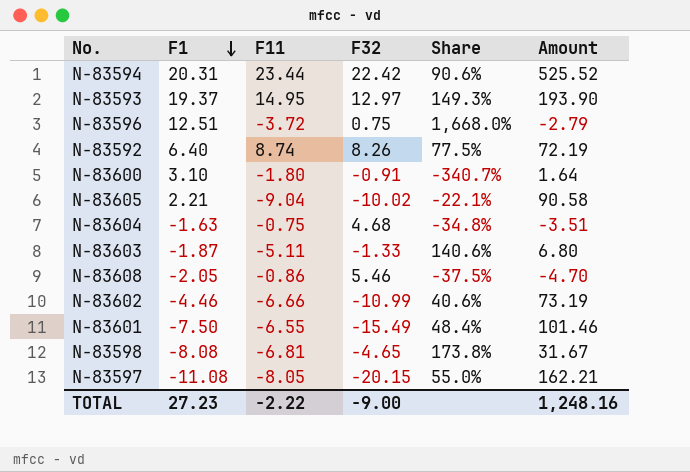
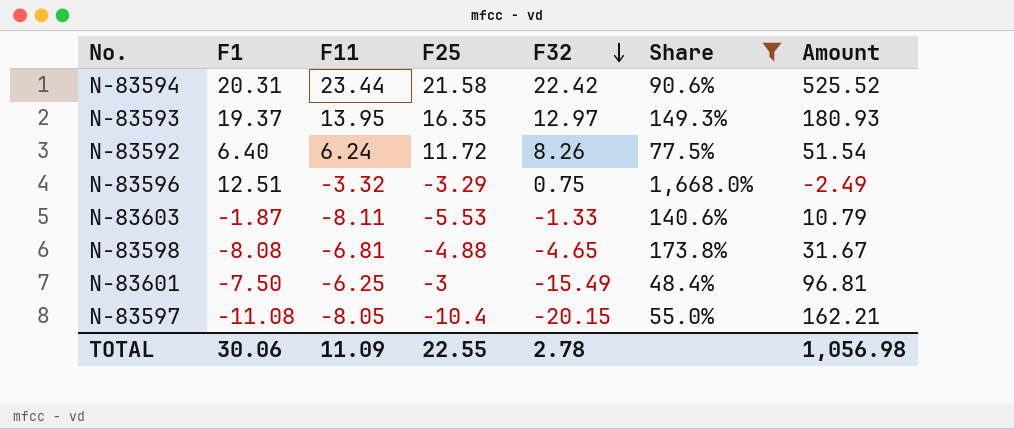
filter: none -> Share >= 48.4%
row order: F1 descending -> F32 descending
column F25 | position: none -> 4
N-83593 | F11: 14.95 -> 13.95
N-83593 | Amount: 193.90 -> 180.93
N-83592 | F11: 8.74 -> 6.24
N-83592 | Amount: 72.19 -> 51.54
N-83596 | F11: -3.72 -> -3.32
N-83596 | Amount: -2.79 -> -2.49
N-83603 | F11: -5.11 -> -8.11
N-83603 | Amount: 6.80 -> 10.79
N-83601 | F11: -6.55 -> -6.25
N-83601 | Amount: 101.46 -> 96.81
TOTAL | F1: 27.23 -> 30.06
TOTAL | F11: -2.22 -> 11.09
TOTAL | F32: -9.00 -> 2.78
TOTAL | Amount: 1,248.16 -> 1,056.98

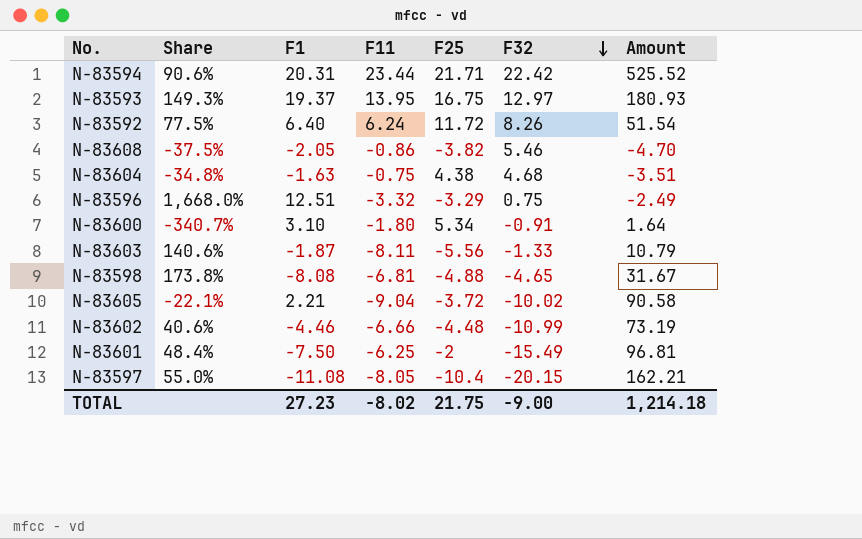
filter: Share >= 48.4% -> none
column Share | position: 6 -> 2
N-83594 | F25: 21.58 -> 21.71
N-83593 | F25: 16.35 -> 16.75
N-83603 | F25: -5.53 -> -5.56
N-83601 | F25: -3 -> -2
TOTAL | F1: 30.06 -> 27.23
TOTAL | F11: 11.09 -> -8.02
TOTAL | F25: 22.55 -> 21.75
TOTAL | F32: 2.78 -> -9.00
TOTAL | Amount: 1,056.98 -> 1,214.18

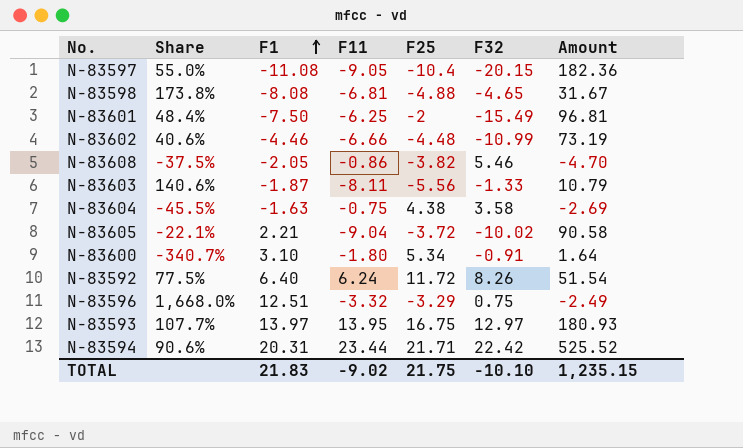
row order: F32 descending -> F1 ascending
N-83597 | F11: -8.05 -> -9.05
N-83597 | Amount: 162.21 -> 182.36
N-83604 | Share: -34.8% -> -45.5%
N-83604 | F32: 4.68 -> 3.58
N-83604 | Amount: -3.51 -> -2.69
N-83593 | Share: 149.3% -> 107.7%
N-83593 | F1: 19.37 -> 13.97
TOTAL | F1: 27.23 -> 21.83
TOTAL | F11: -8.02 -> -9.02
TOTAL | F32: -9.00 -> -10.10
TOTAL | Amount: 1,214.18 -> 1,235.15

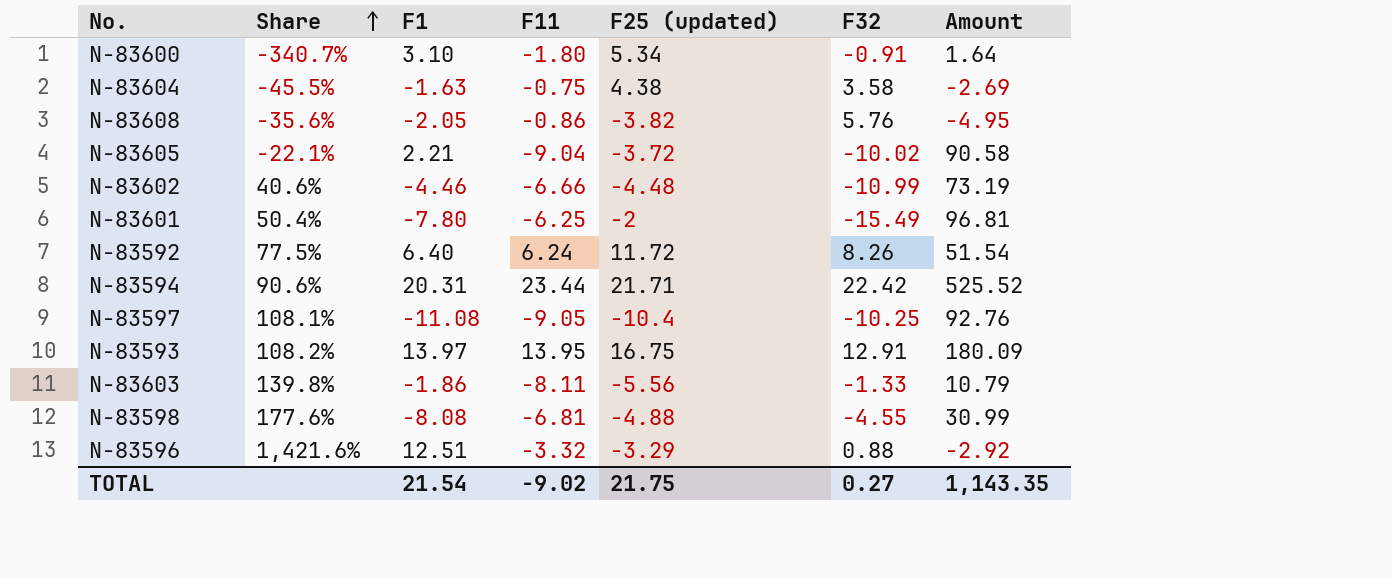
row order: F1 ascending -> Share ascending
column name: F25 -> F25 (updated)
N-83608 | Share: -37.5% -> -35.6%
N-83608 | F32: 5.46 -> 5.76
N-83608 | Amount: -4.70 -> -4.95
N-83601 | Share: 48.4% -> 50.4%
N-83601 | F1: -7.50 -> -7.80
N-83597 | Share: 55.0% -> 108.1%
N-83597 | F32: -20.15 -> -10.25
N-83597 | Amount: 182.36 -> 92.76
N-83593 | Share: 107.7% -> 108.2%
N-83593 | F32: 12.97 -> 12.91
N-83593 | Amount: 180.93 -> 180.09
N-83603 | Share: 140.6% -> 139.8%
N-83603 | F1: -1.87 -> -1.86
N-83598 | Share: 173.8% -> 177.6%
N-83598 | F32: -4.65 -> -4.55
N-83598 | Amount: 31.67 -> 30.99
N-83596 | Share: 1,668.0% -> 1,421.6%
N-83596 | F32: 0.75 -> 0.88
N-83596 | Amount: -2.49 -> -2.92
TOTAL | F1: 21.83 -> 21.54
TOTAL | F32: -10.10 -> 0.27
TOTAL | Amount: 1,235.15 -> 1,143.35

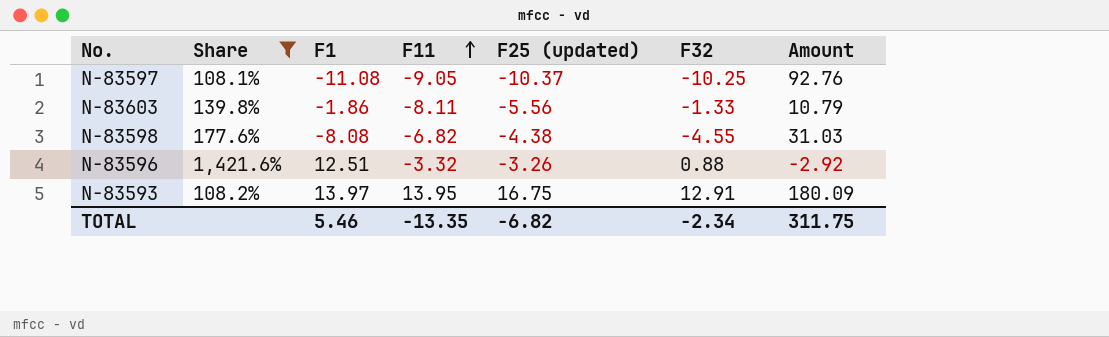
filter: none -> Share >= 108.1%
row order: Share ascending -> F11 ascending
N-83597 | F25 (updated): -10.4 -> -10.37
N-83598 | F11: -6.81 -> -6.82
N-83598 | F25 (updated): -4.88 -> -4.38
N-83598 | Amount: 30.99 -> 31.03
N-83596 | F25 (updated): -3.29 -> -3.26
TOTAL | F1: 21.54 -> 5.46
TOTAL | F11: -9.02 -> -13.35
TOTAL | F25 (updated): 21.75 -> -6.82
TOTAL | F32: 0.27 -> -2.34
TOTAL | Amount: 1,143.35 -> 311.75

